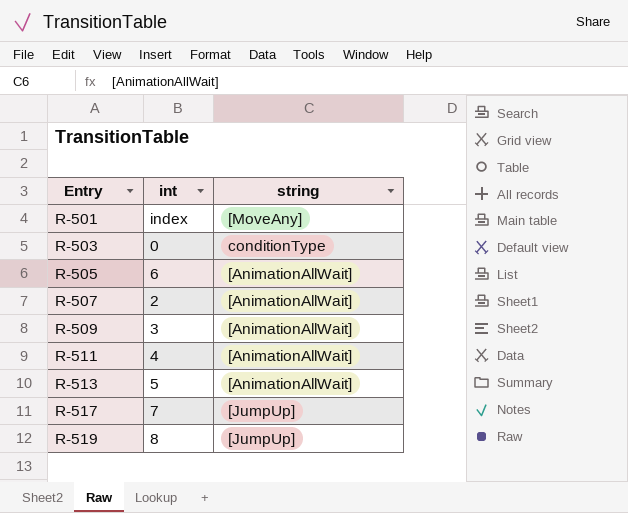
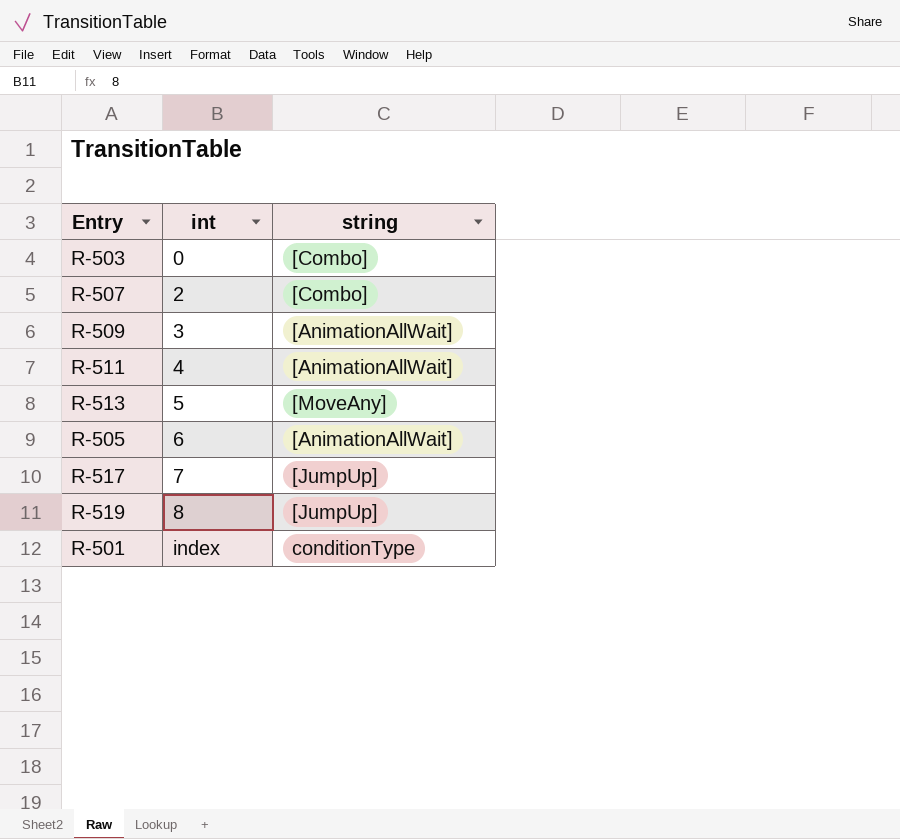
row order: Entry ascending -> int ascending
R-503 | string: conditionType -> [Combo]
R-507 | string: [AnimationAllWait] -> [Combo]
R-513 | string: [AnimationAllWait] -> [MoveAny]
R-501 | string: [MoveAny] -> conditionType

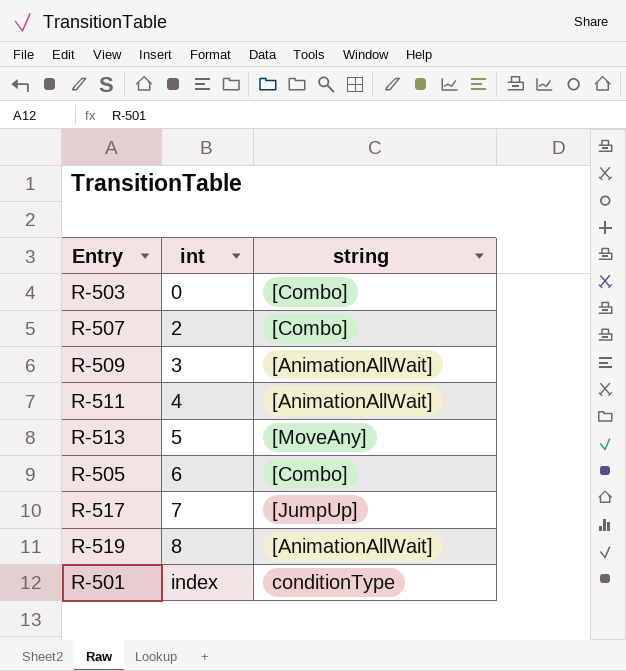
R-505 | string: [AnimationAllWait] -> [Combo]
R-519 | string: [JumpUp] -> [AnimationAllWait]

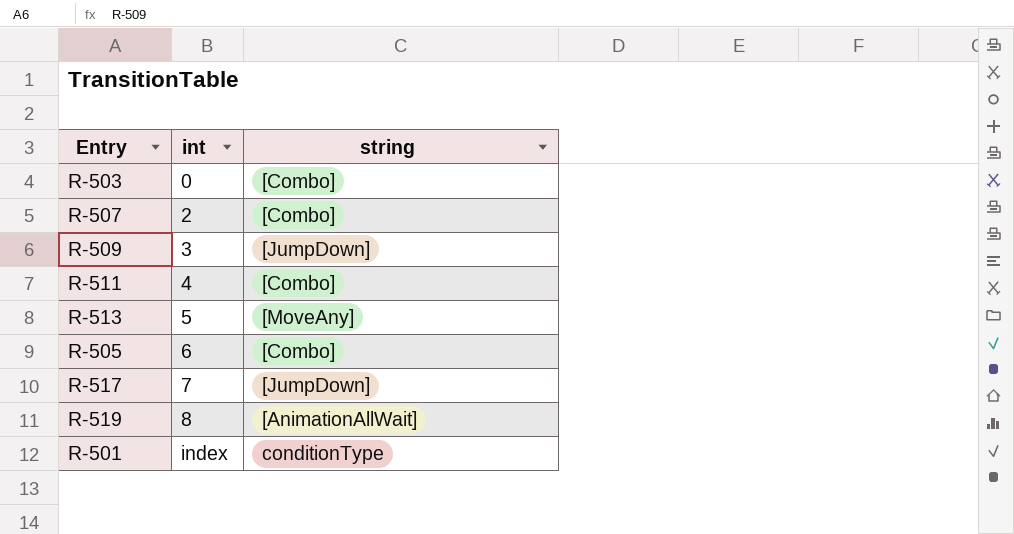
R-509 | string: [AnimationAllWait] -> [JumpDown]
R-511 | string: [AnimationAllWait] -> [Combo]
R-517 | string: [JumpUp] -> [JumpDown]

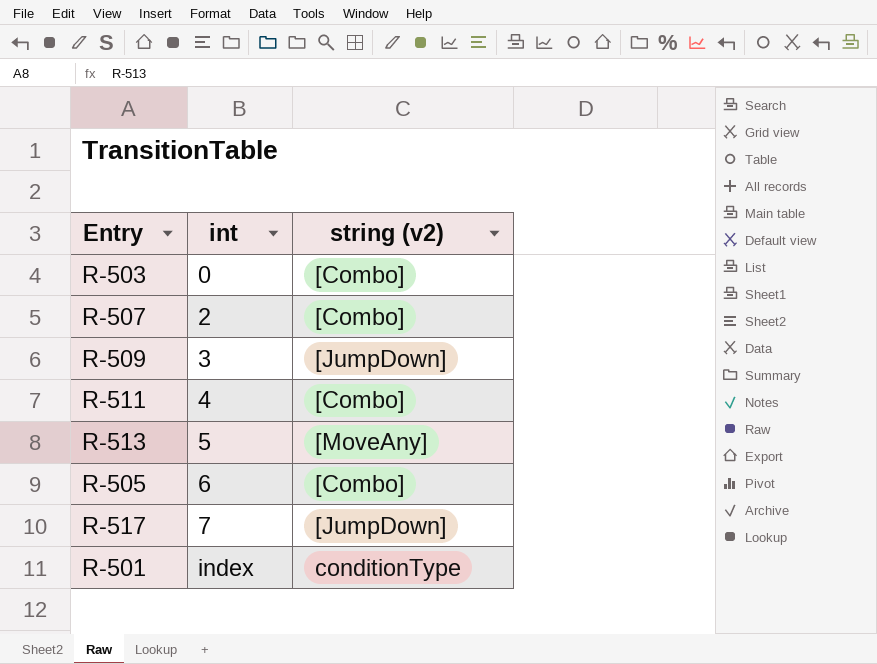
column name: string -> string (v2)
row R-519: 8 | [AnimationAllWait] -> none

